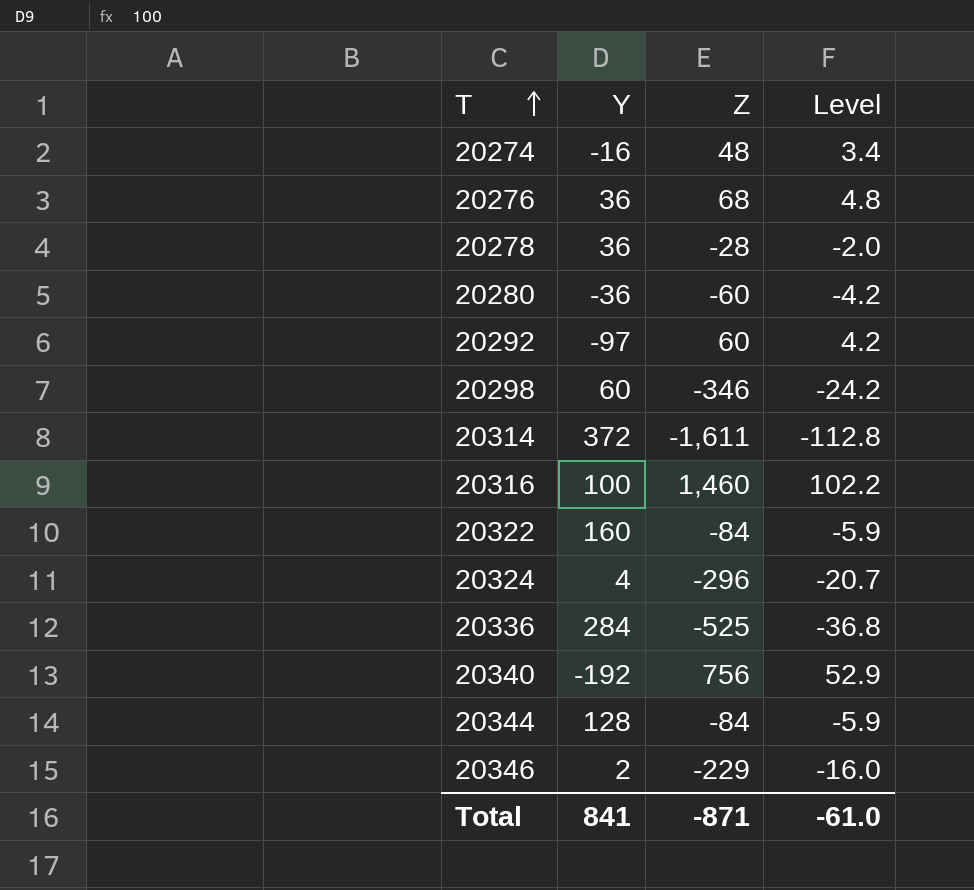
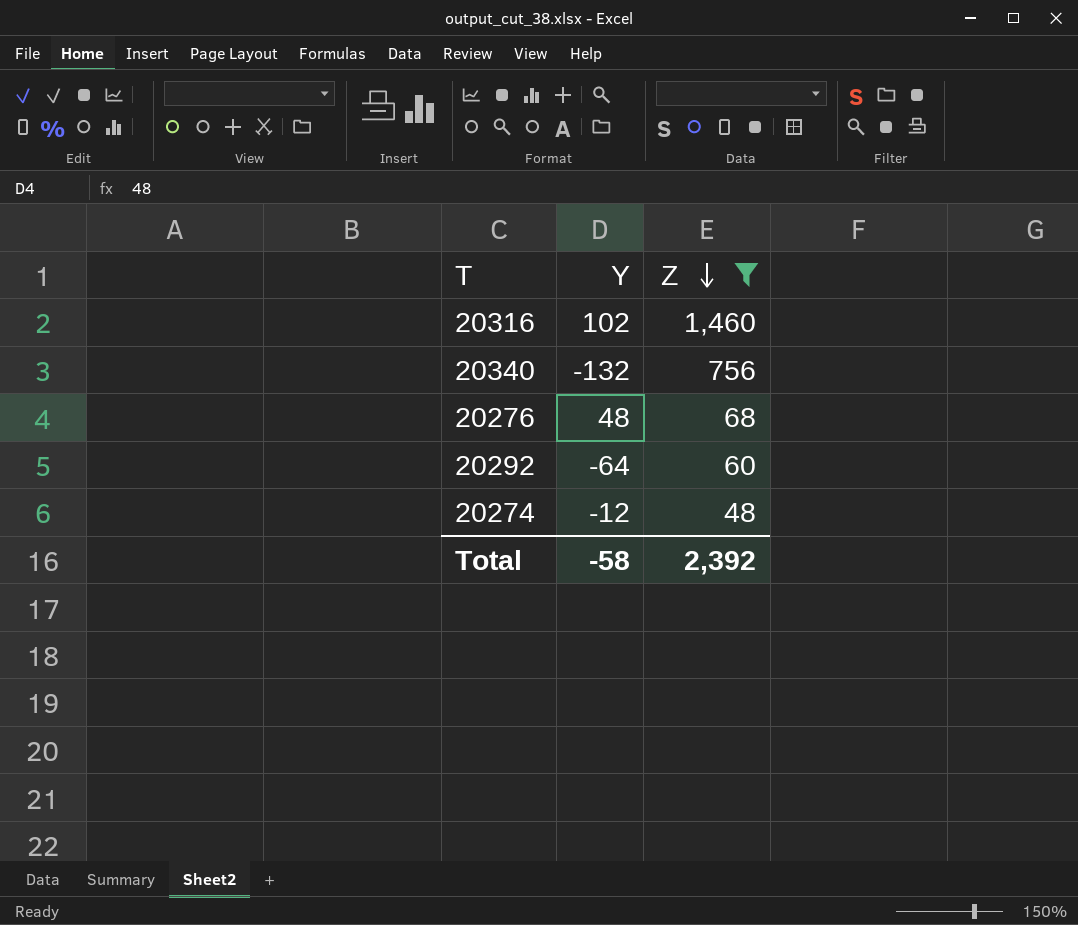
filter: none -> Z >= 48
row order: T ascending -> Z descending
column Level | formula: [Z] * 0.07 -> none
20316 | Y: 100 -> 102
20340 | Y: -192 -> -132
20276 | Y: 36 -> 48
20292 | Y: -97 -> -64
20274 | Y: -16 -> -12
Total | Y: 841 -> -58
Total | Z: -871 -> 2,392

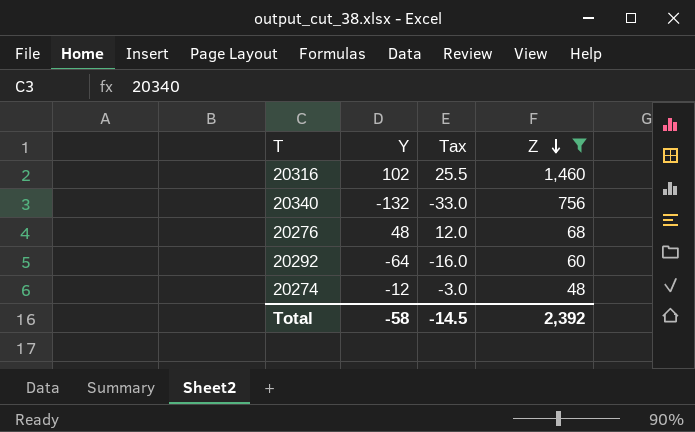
column Tax | formula: none -> [Y] * 0.25

